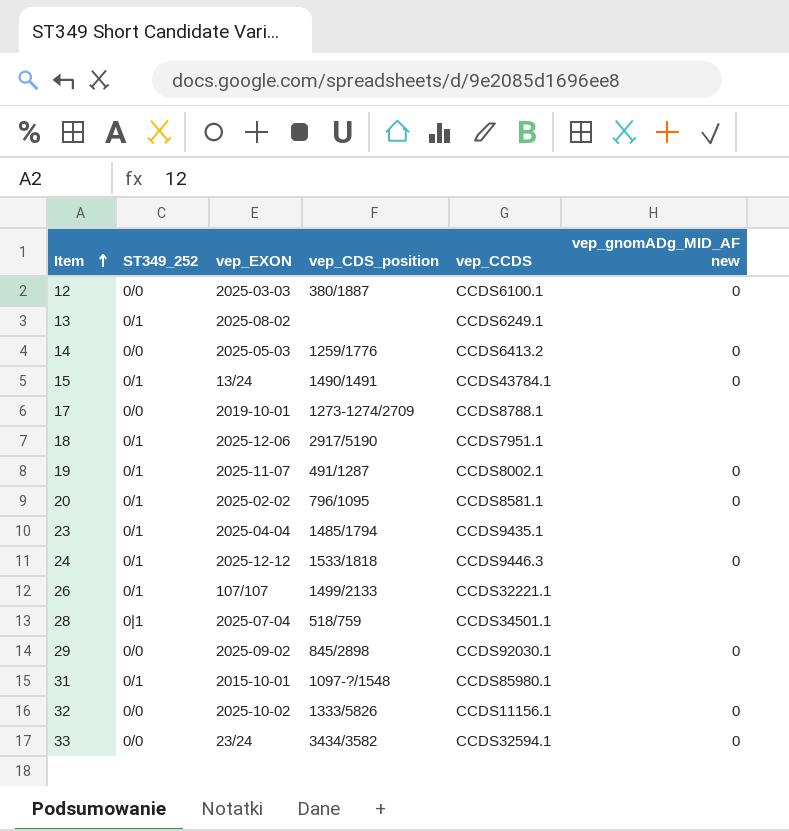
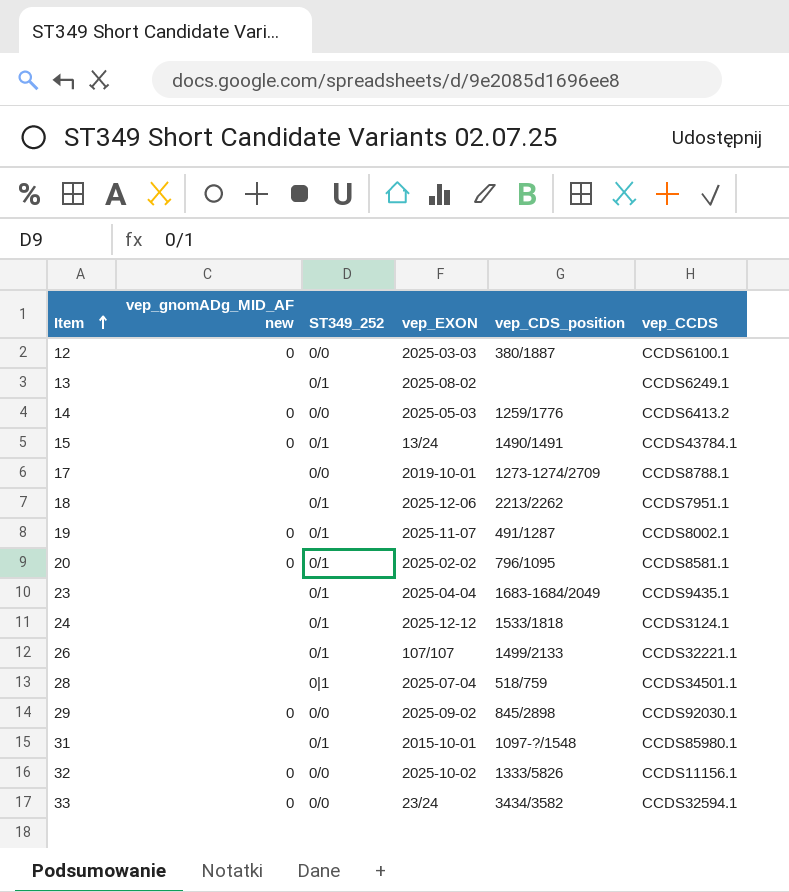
column vep_gnomADg_MID_AF new | position: 6 -> 2
18 | vep_CDS_position: 2917/5190 -> 2213/2262
23 | vep_CDS_position: 1485/1794 -> 1683-1684/2049
24 | vep_gnomADg_MID_AF new: 0 -> none
24 | vep_CCDS: CCDS9446.3 -> CCDS3124.1

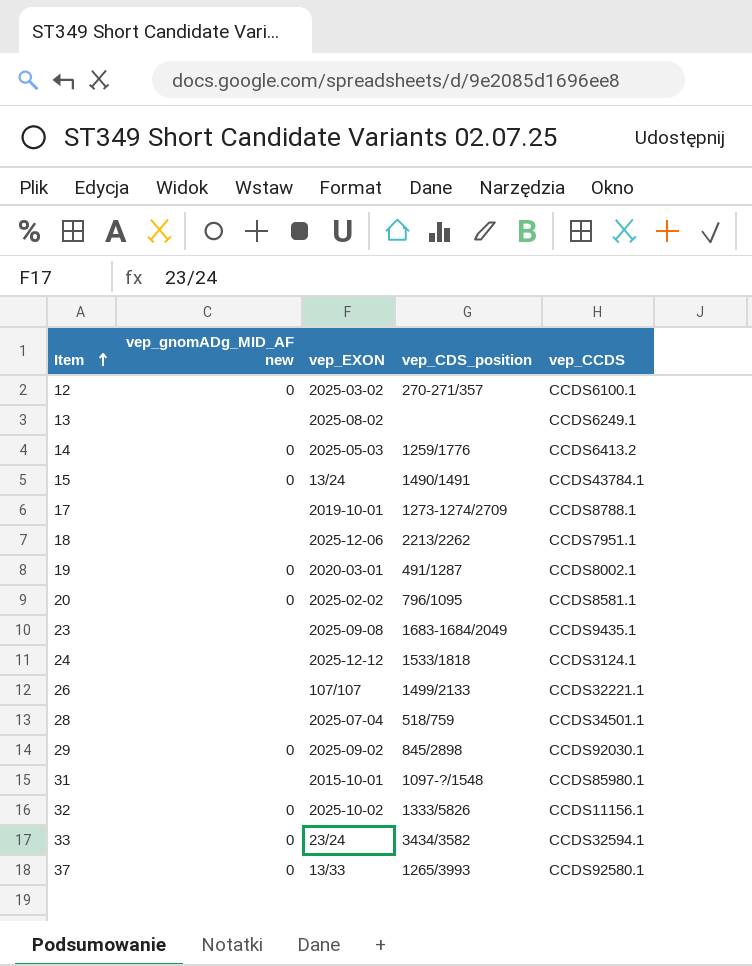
column ST349_252 | position: 3 -> none
12 | vep_EXON: 2025-03-03 -> 2025-03-02
12 | vep_CDS_position: 380/1887 -> 270-271/357
19 | vep_EXON: 2025-11-07 -> 2020-03-01
23 | vep_EXON: 2025-04-04 -> 2025-09-08
row 37: none -> 0 | 13/33 | 1265/3993 | CCDS92580.1

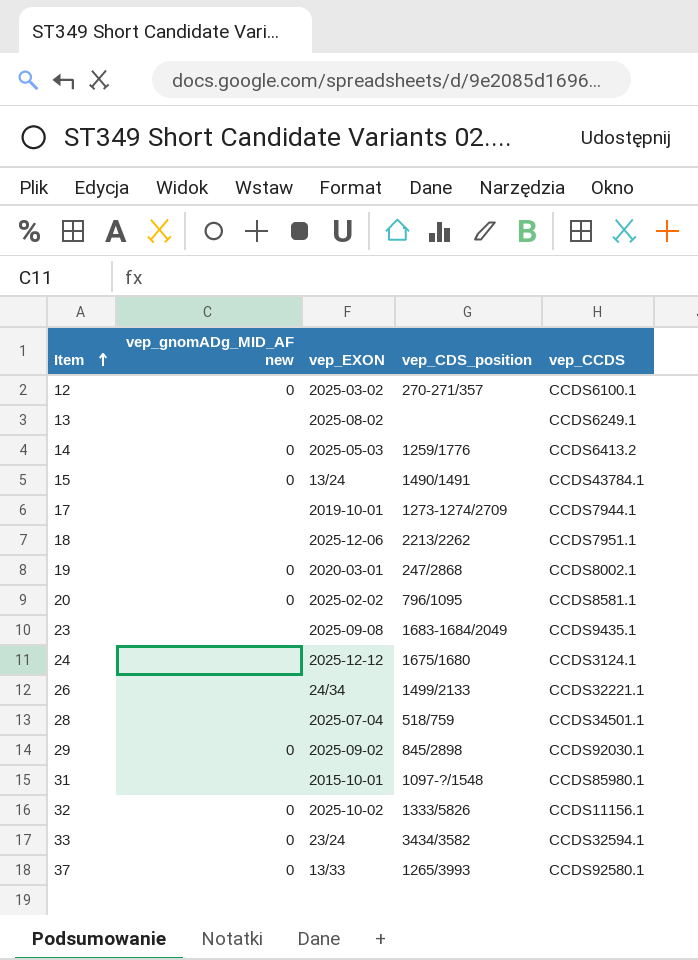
17 | vep_CCDS: CCDS8788.1 -> CCDS7944.1
19 | vep_CDS_position: 491/1287 -> 247/2868
24 | vep_CDS_position: 1533/1818 -> 1675/1680
26 | vep_EXON: 107/107 -> 24/34

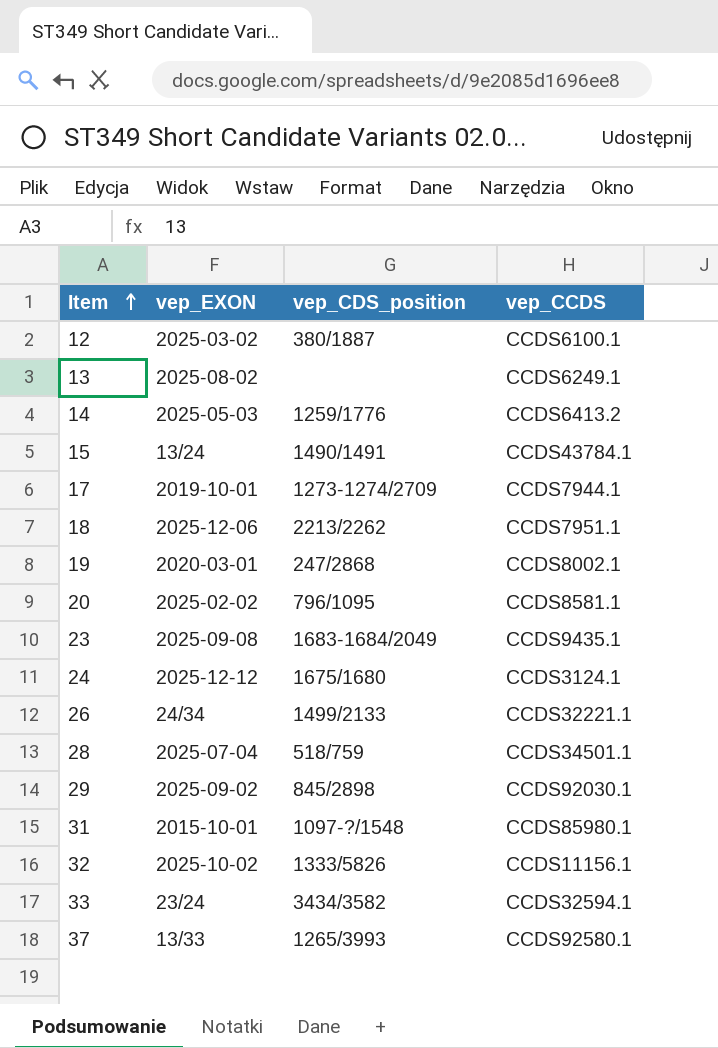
column vep_gnomADg_MID_AF new | position: 2 -> none
12 | vep_CDS_position: 270-271/357 -> 380/1887

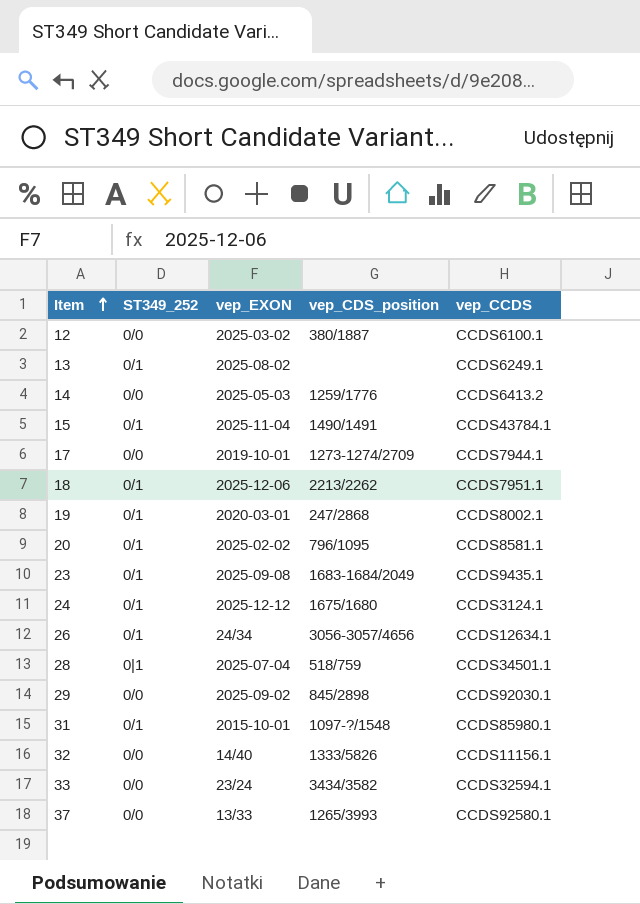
column ST349_252 | position: none -> 2
15 | vep_EXON: 13/24 -> 2025-11-04
26 | vep_CDS_position: 1499/2133 -> 3056-3057/4656
26 | vep_CCDS: CCDS32221.1 -> CCDS12634.1
32 | vep_EXON: 2025-10-02 -> 14/40

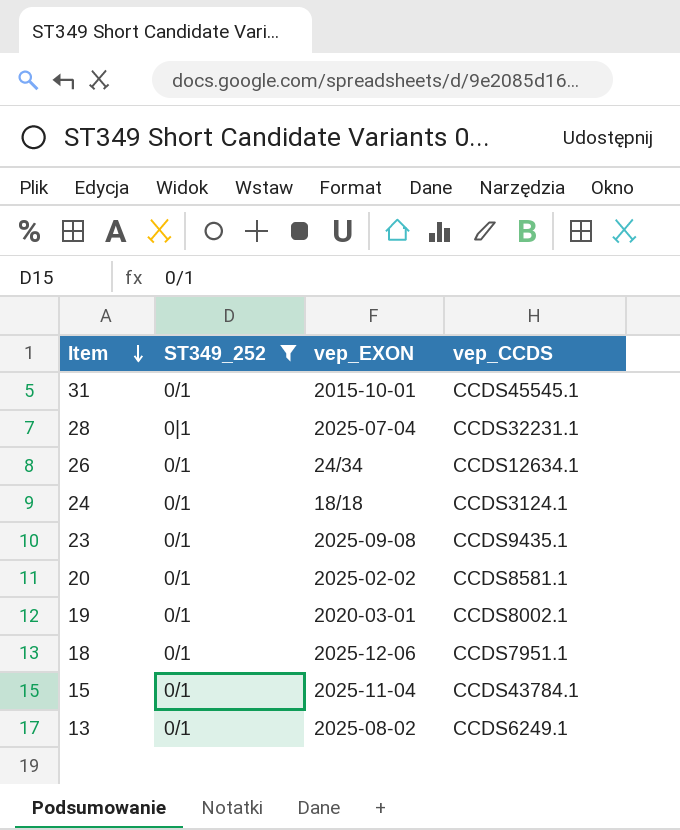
filter: none -> ST349_252 != 0/0
row order: Item ascending -> Item descending
column vep_CDS_position | position: 4 -> none
31 | vep_CCDS: CCDS85980.1 -> CCDS45545.1
28 | vep_CCDS: CCDS34501.1 -> CCDS32231.1
24 | vep_EXON: 2025-12-12 -> 18/18

